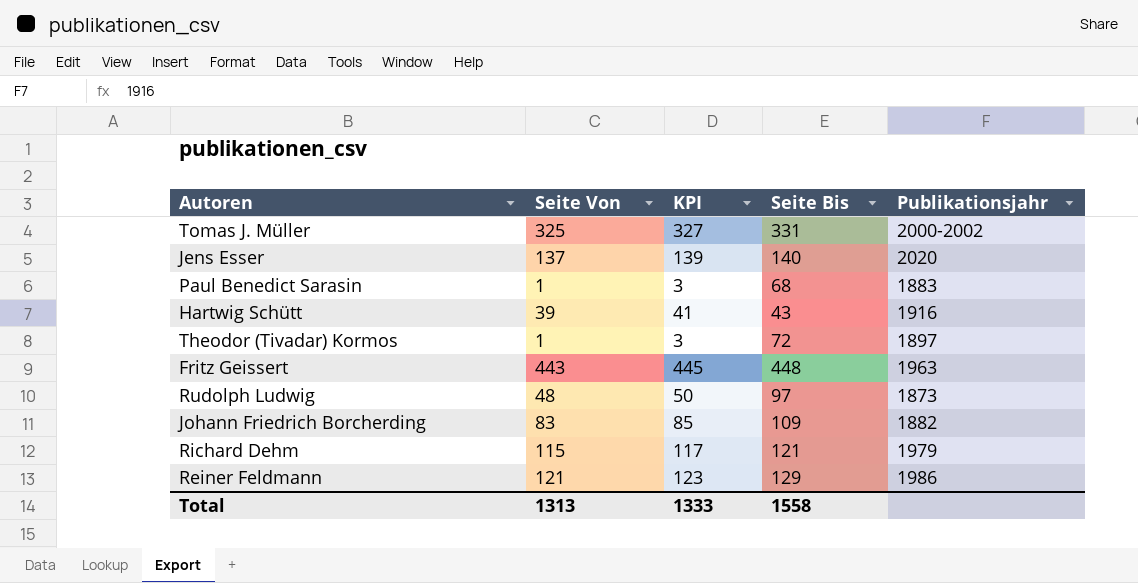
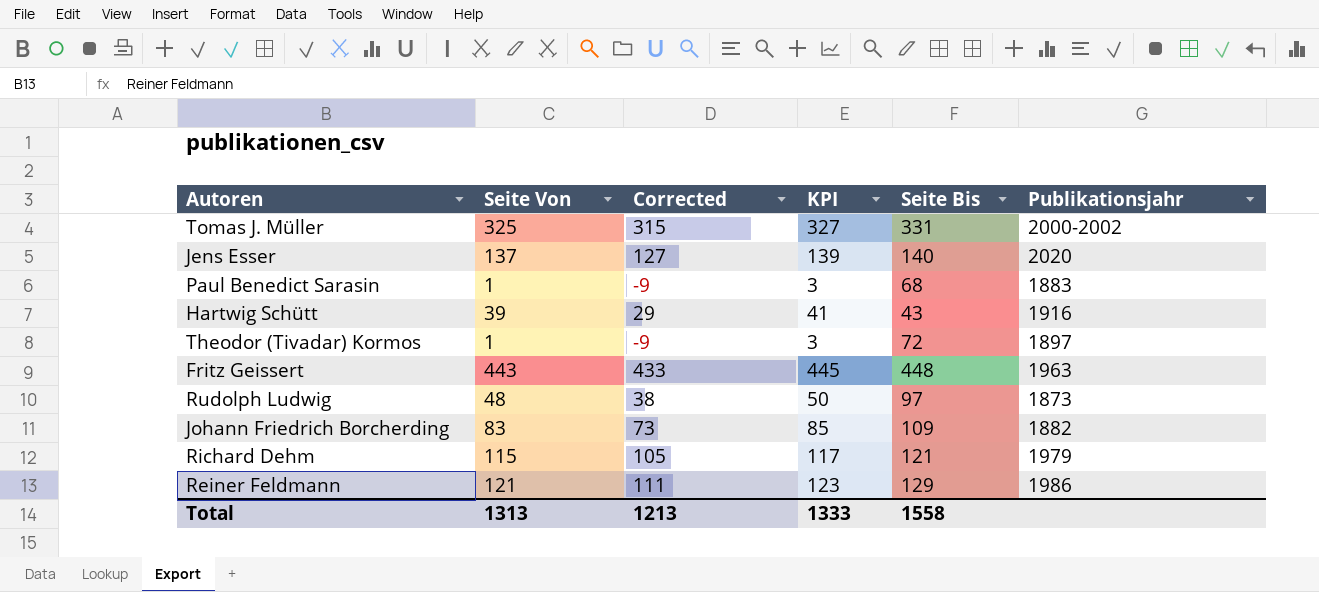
column Corrected | formula: none -> [Seite Von] - 10

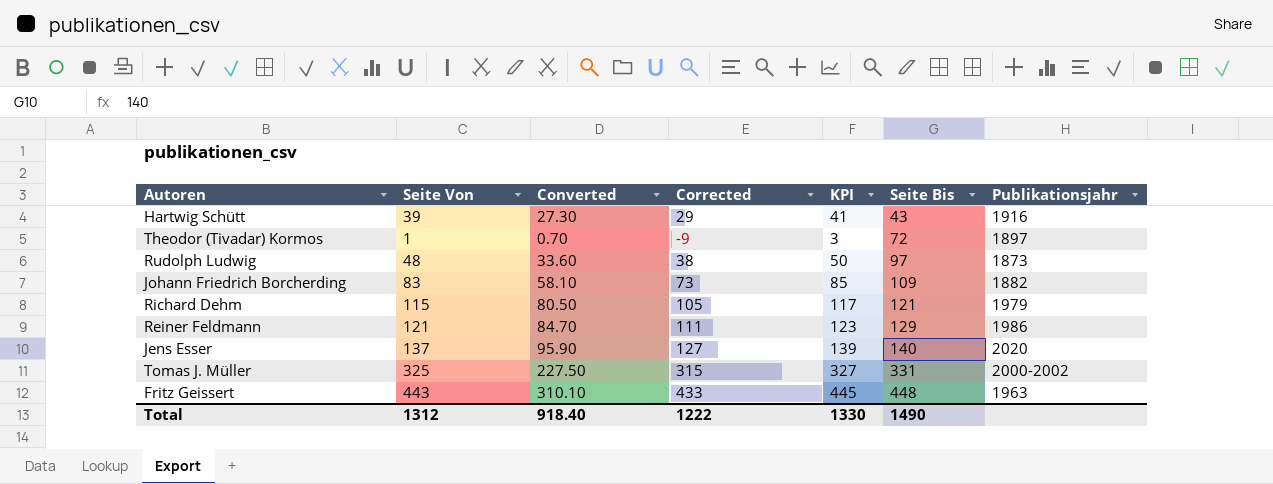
row order: none -> Seite Bis ascending
column Converted | formula: none -> [Seite Von] * 0.7
row Paul Benedict Sarasin: 1 | -9 | 3 | 68 | 1883 -> none
Total | Seite Von: 1313 -> 1312
Total | Corrected: 1213 -> 1222
Total | KPI: 1333 -> 1330
Total | Seite Bis: 1558 -> 1490

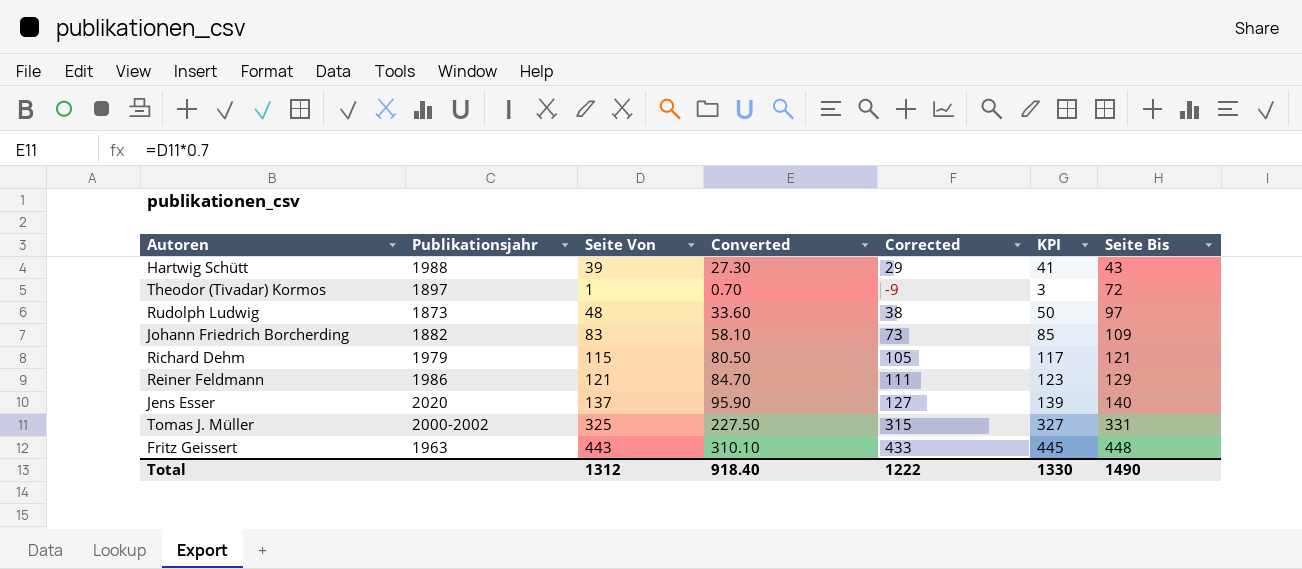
column Publikationsjahr | position: 7 -> 2
Hartwig Schütt | Publikationsjahr: 1916 -> 1988

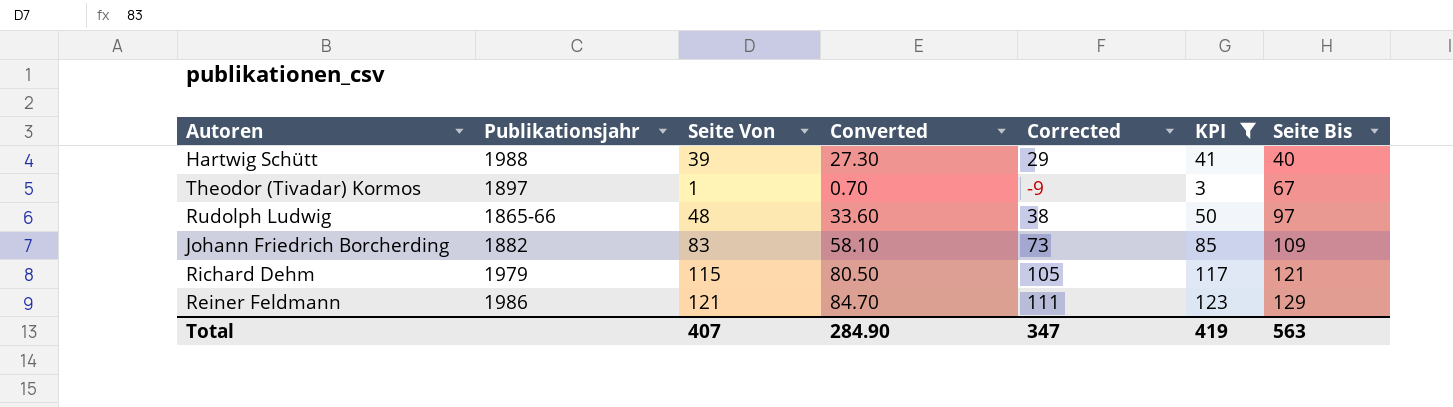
filter: none -> KPI <= 123
Hartwig Schütt | Seite Bis: 43 -> 40
Theodor (Tivadar) Kormos | Seite Bis: 72 -> 67
Rudolph Ludwig | Publikationsjahr: 1873 -> 1865-66
Total | Seite Von: 1312 -> 407
Total | Converted: 918.40 -> 284.90
Total | Corrected: 1222 -> 347
Total | KPI: 1330 -> 419
Total | Seite Bis: 1490 -> 563

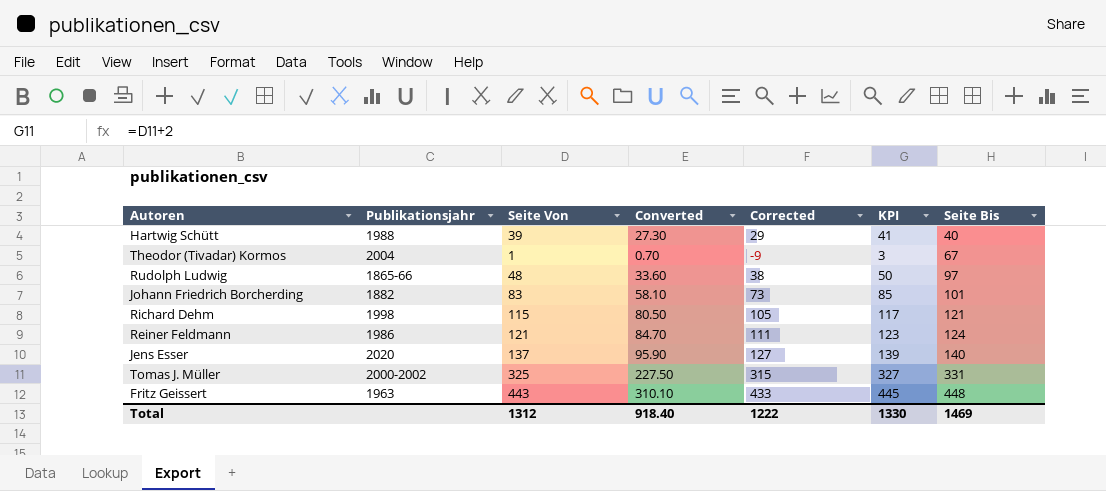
filter: KPI <= 123 -> none
Theodor (Tivadar) Kormos | Publikationsjahr: 1897 -> 2004
Johann Friedrich Borcherding | Seite Bis: 109 -> 101
Richard Dehm | Publikationsjahr: 1979 -> 1998
Reiner Feldmann | Seite Bis: 129 -> 124
Total | Seite Von: 407 -> 1312
Total | Converted: 284.90 -> 918.40
Total | Corrected: 347 -> 1222
Total | KPI: 419 -> 1330
Total | Seite Bis: 563 -> 1469

